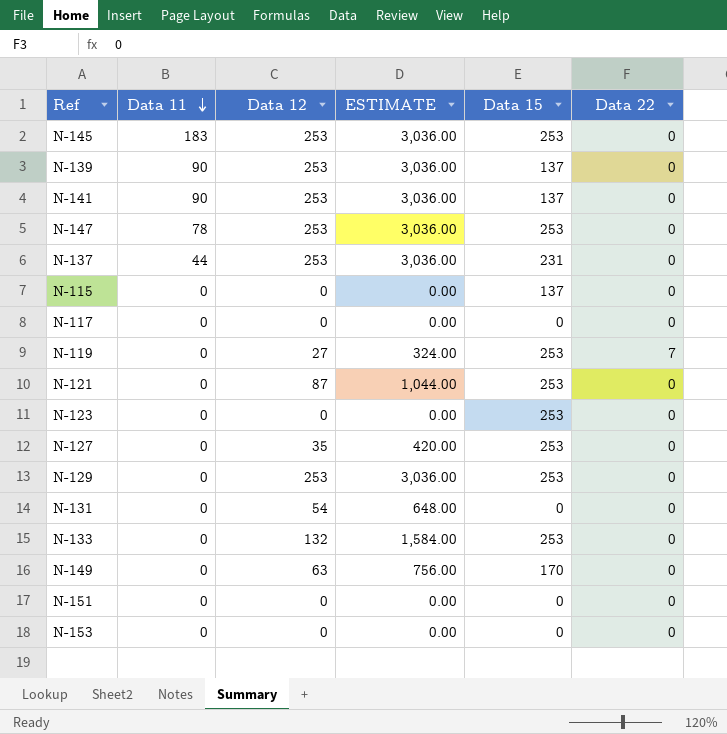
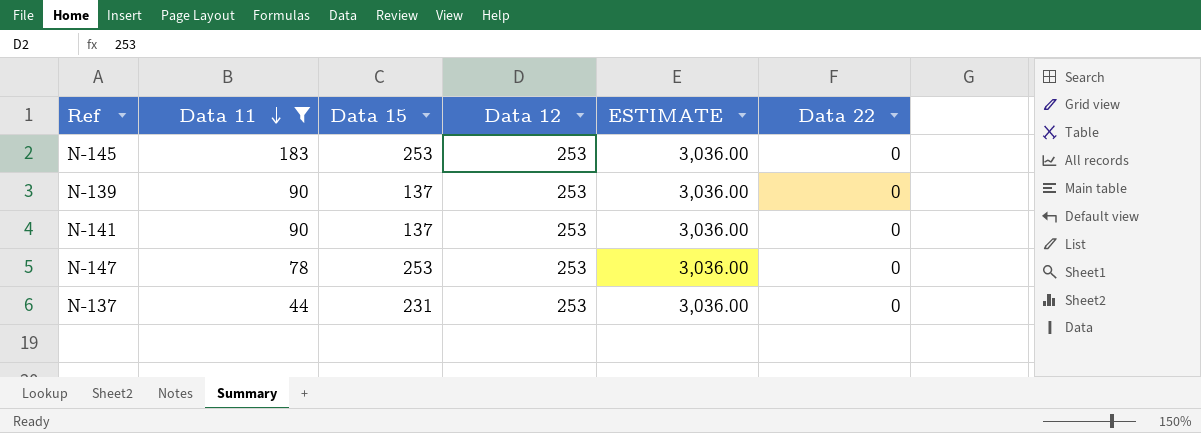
filter: none -> Data 11 != 0
column Data 15 | position: 5 -> 3

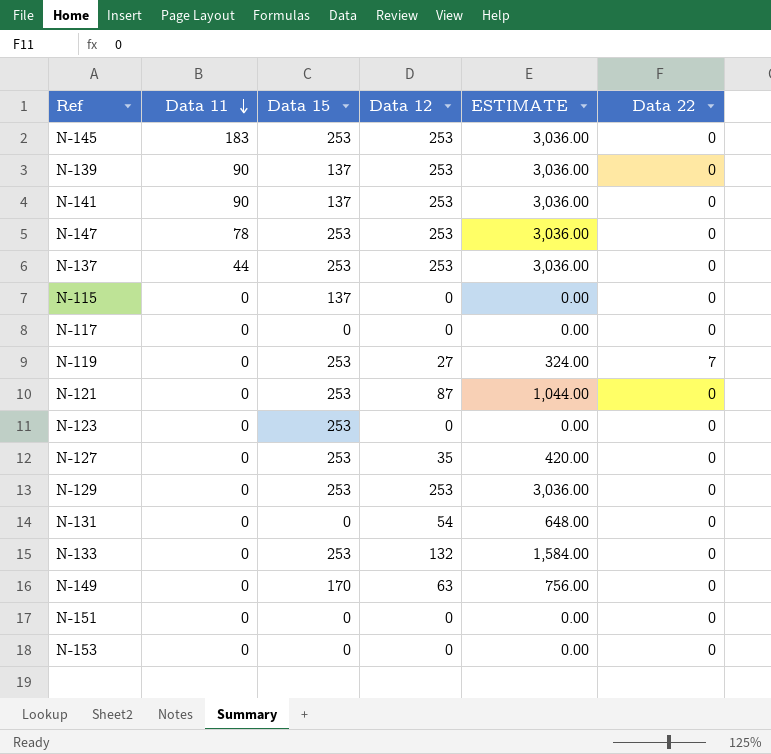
filter: Data 11 != 0 -> none
N-137 | Data 15: 231 -> 253

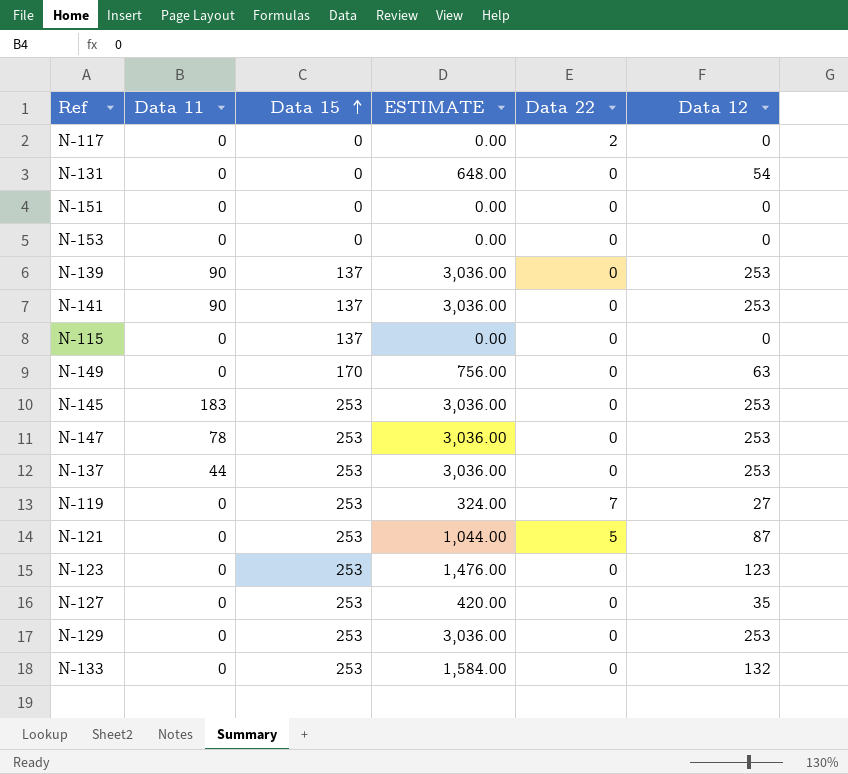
row order: Data 11 descending -> Data 15 ascending
column Data 12 | position: 4 -> 6
N-117 | Data 22: 0 -> 2
N-121 | Data 22: 0 -> 5
N-123 | ESTIMATE: 0.00 -> 1,476.00
N-123 | Data 12: 0 -> 123

